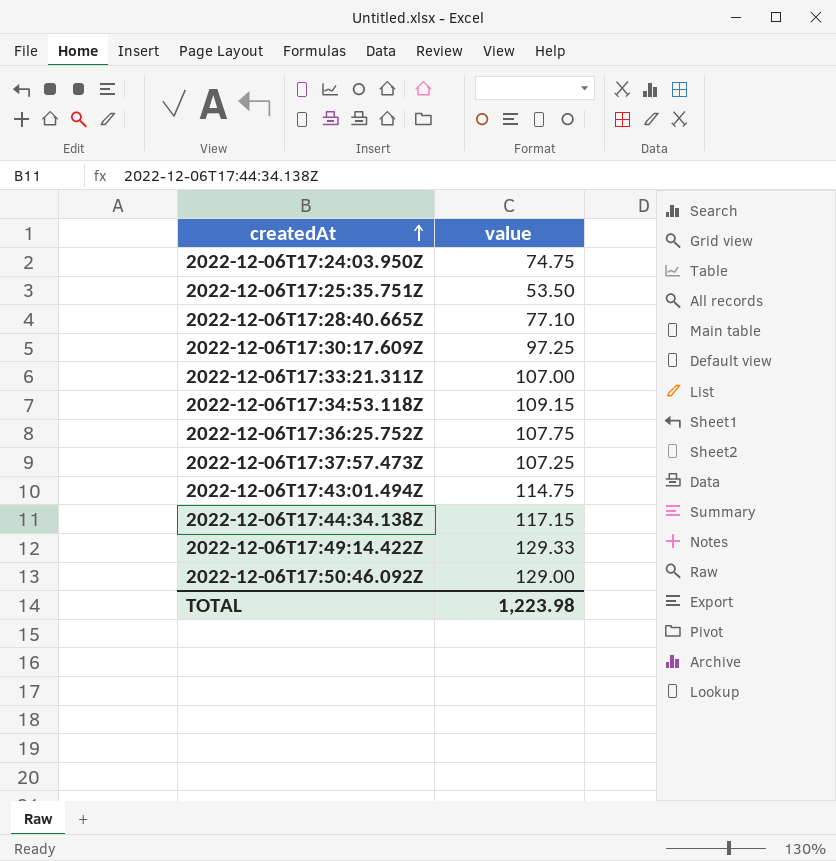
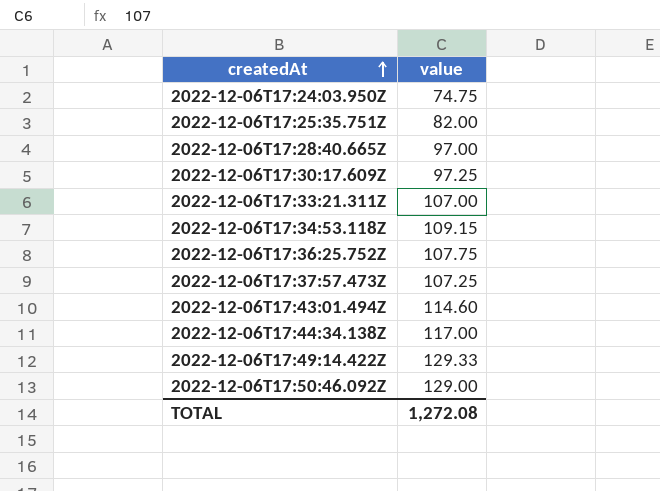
2022-12-06T17:25:35.751Z | value: 53.50 -> 82.00
2022-12-06T17:28:40.665Z | value: 77.10 -> 97.00
2022-12-06T17:43:01.494Z | value: 114.75 -> 114.60
2022-12-06T17:44:34.138Z | value: 117.15 -> 117.00
TOTAL | value: 1,223.98 -> 1,272.08

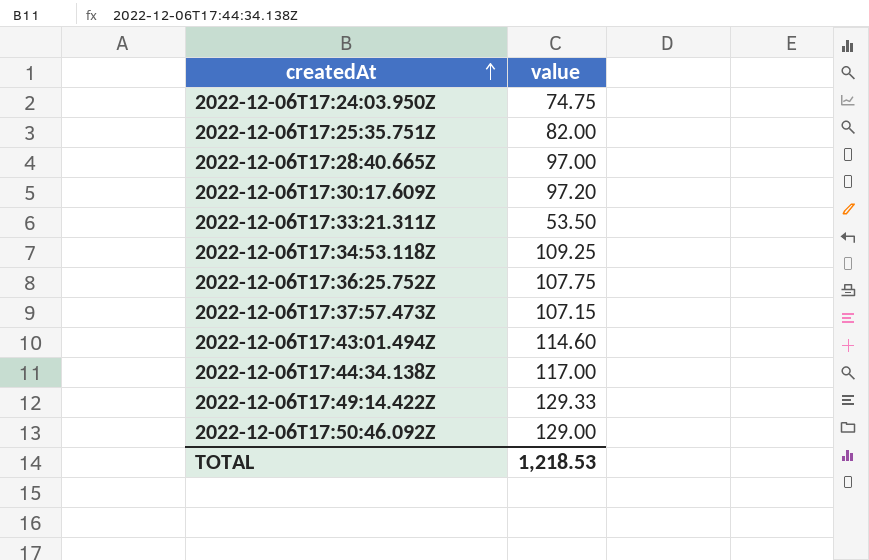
2022-12-06T17:30:17.609Z | value: 97.25 -> 97.20
2022-12-06T17:33:21.311Z | value: 107.00 -> 53.50
2022-12-06T17:34:53.118Z | value: 109.15 -> 109.25
2022-12-06T17:37:57.473Z | value: 107.25 -> 107.15
TOTAL | value: 1,272.08 -> 1,218.53

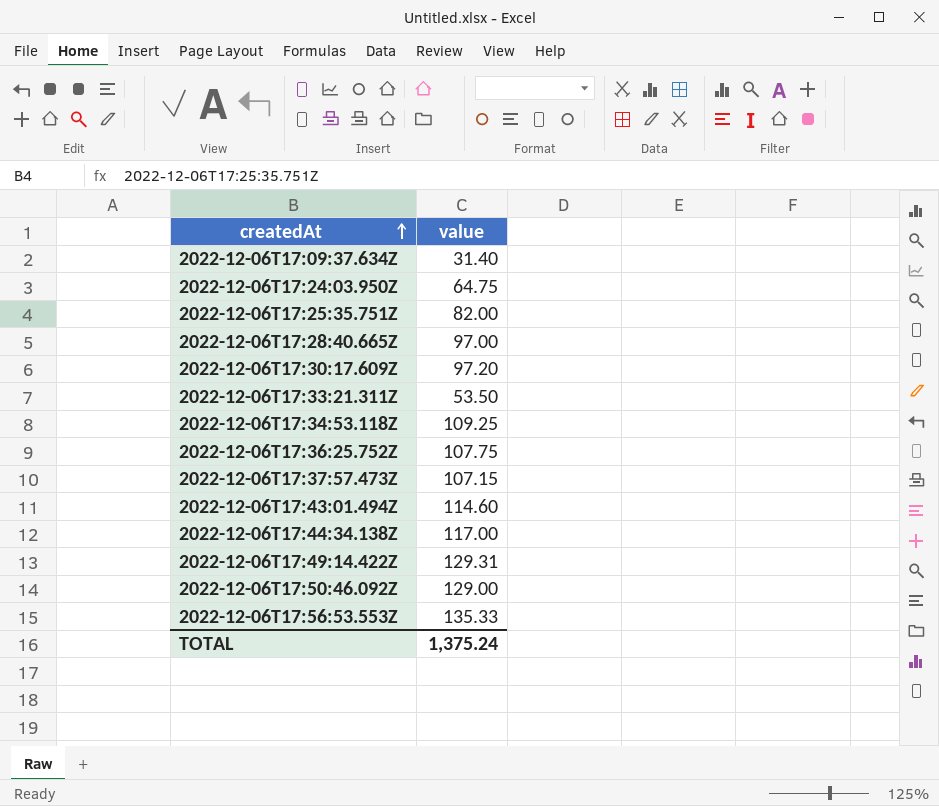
row 2022-12-06T17:09:37.634Z: none -> 31.40
2022-12-06T17:24:03.950Z | value: 74.75 -> 64.75
2022-12-06T17:49:14.422Z | value: 129.33 -> 129.31
row 2022-12-06T17:56:53.553Z: none -> 135.33
TOTAL | value: 1,218.53 -> 1,375.24

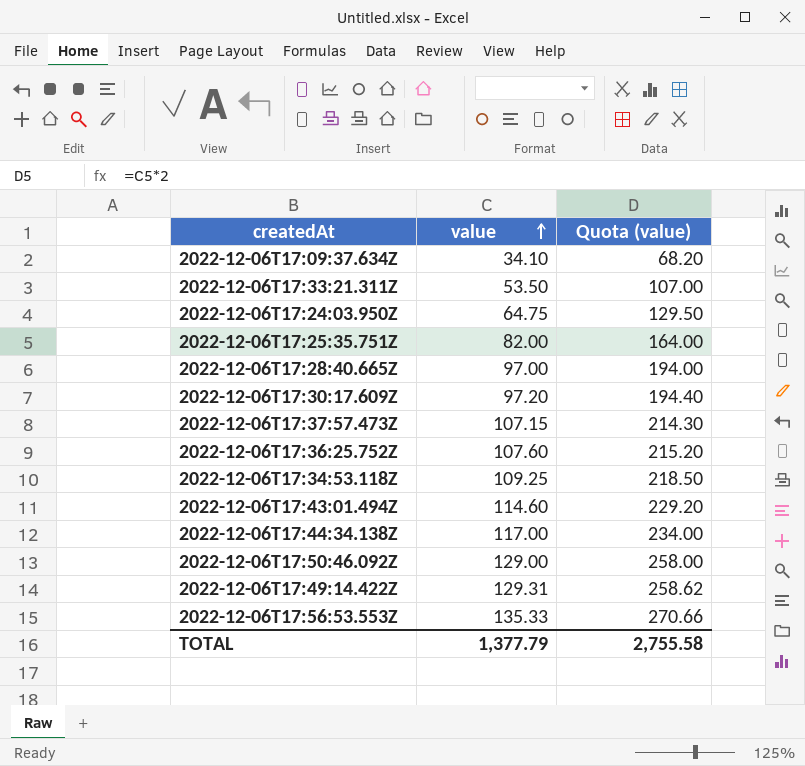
row order: createdAt ascending -> value ascending
column Quota (value) | formula: none -> [value] * 2
2022-12-06T17:09:37.634Z | value: 31.40 -> 34.10
2022-12-06T17:36:25.752Z | value: 107.75 -> 107.60
TOTAL | value: 1,375.24 -> 1,377.79

